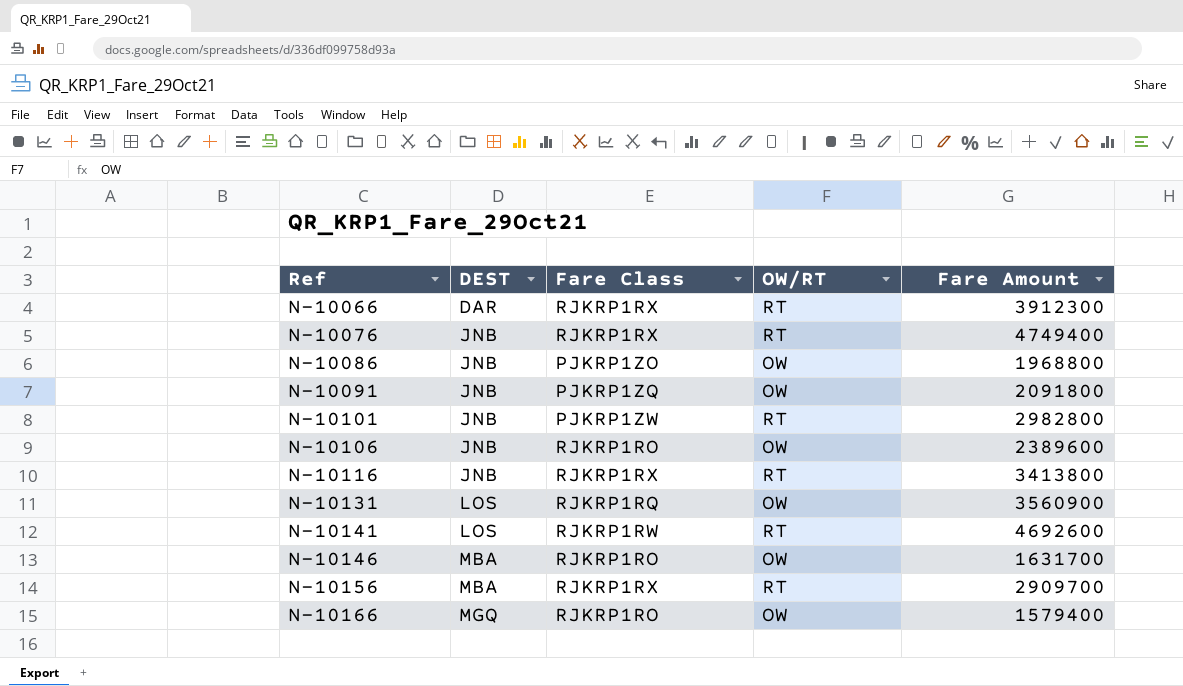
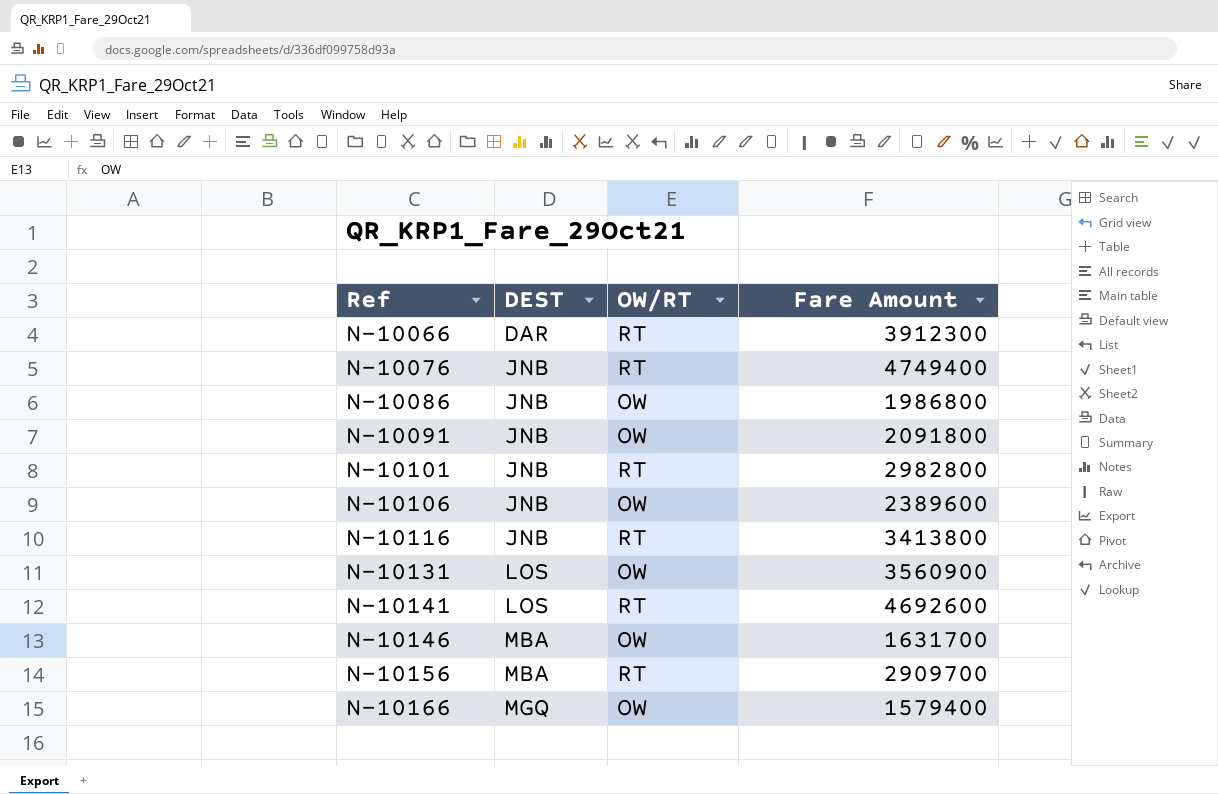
column Fare Class | position: 3 -> none
N-10086 | Fare Amount: 1968800 -> 1986800

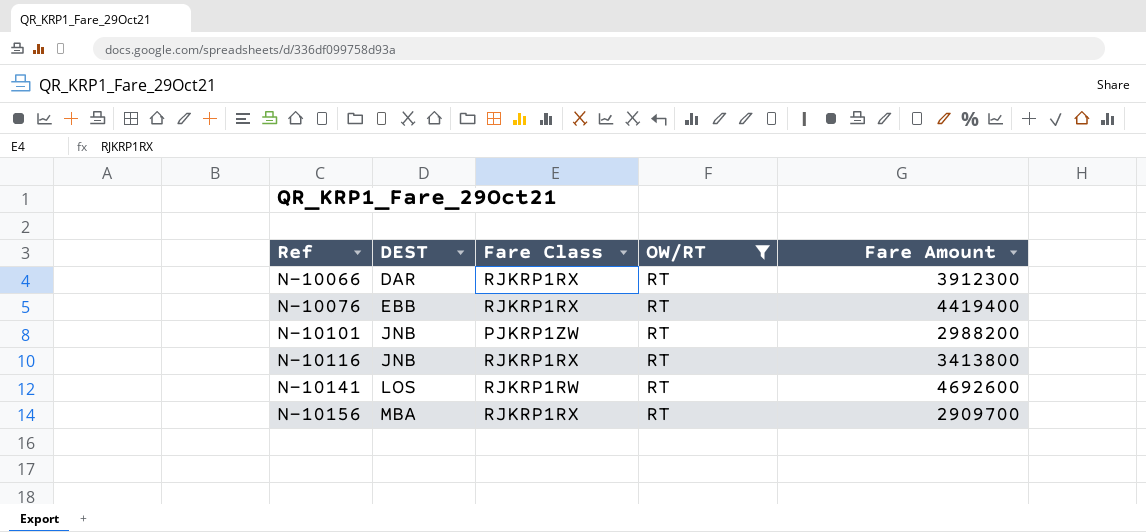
filter: none -> OW/RT = RT
column Fare Class | position: none -> 3
N-10076 | DEST: JNB -> EBB
N-10076 | Fare Amount: 4749400 -> 4419400
N-10101 | Fare Amount: 2982800 -> 2988200

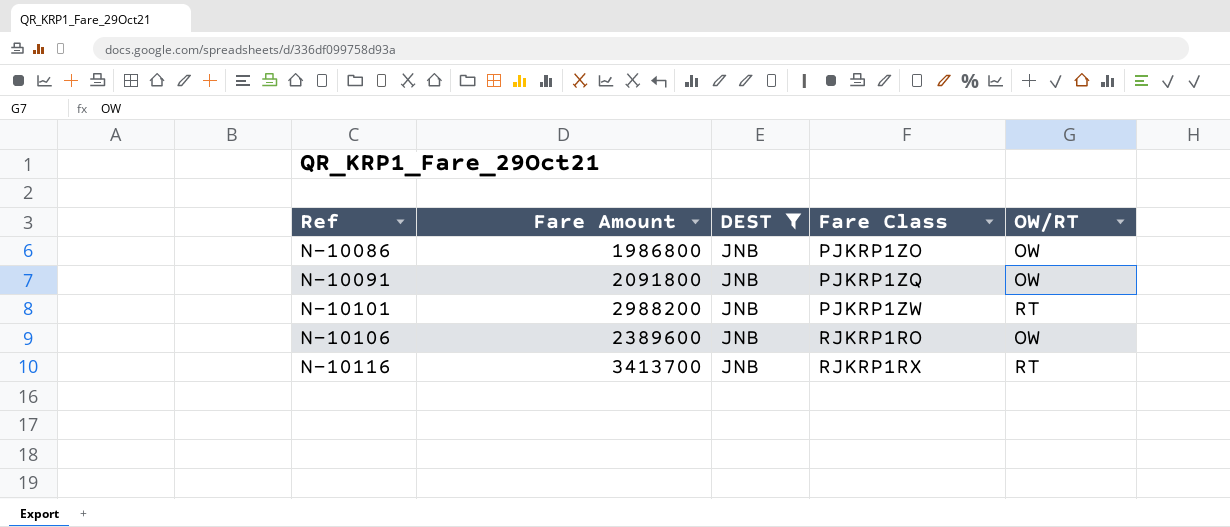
filter: OW/RT = RT -> DEST = JNB
column Fare Amount | position: 5 -> 2
N-10116 | Fare Amount: 3413800 -> 3413700

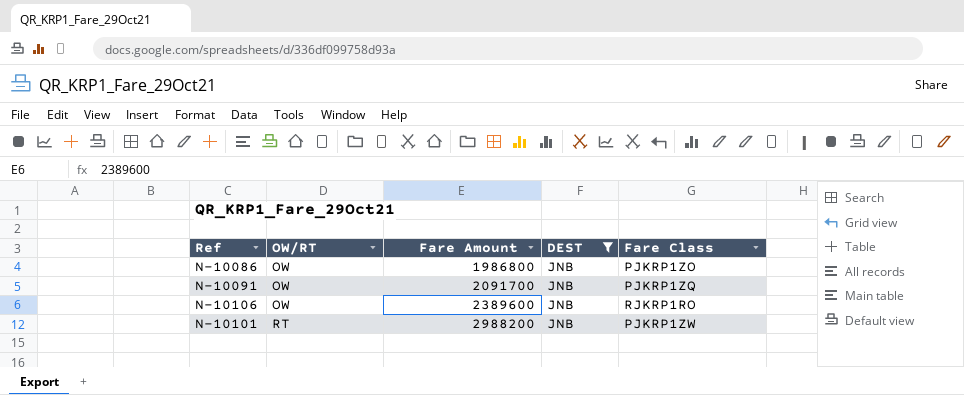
row order: Ref ascending -> OW/RT ascending
column OW/RT | position: 5 -> 2
row N-10116: 3413700 | JNB | RJKRP1RX | RT -> none
N-10091 | Fare Amount: 2091800 -> 2091700

